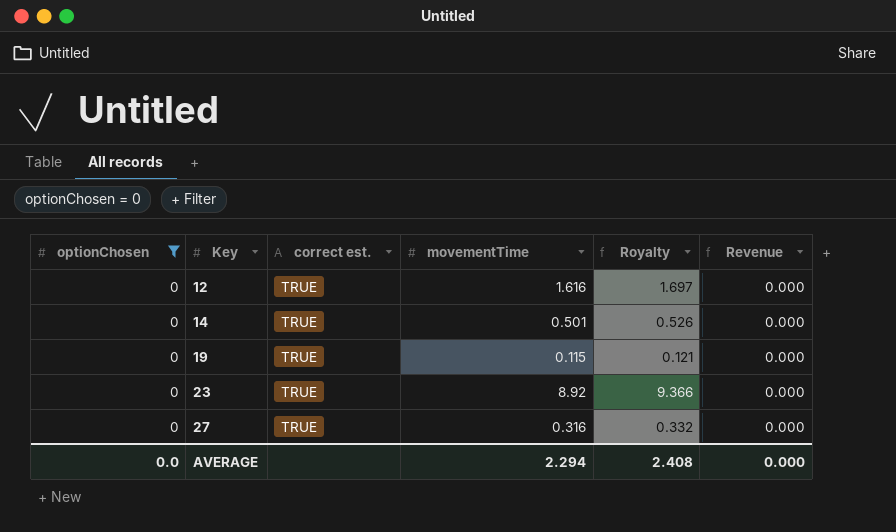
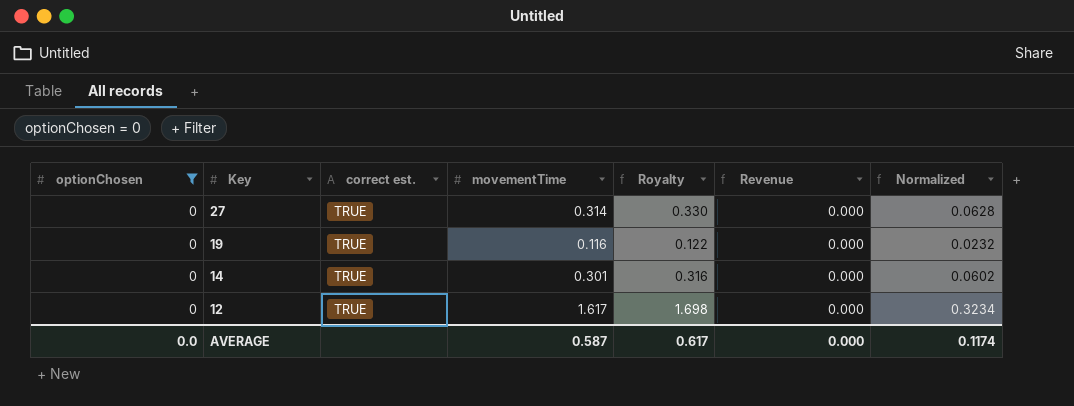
row order: Key ascending -> Key descending
column Normalized | formula: none -> [movementTime] * 0.2
row 23: 0 | TRUE | 8.92 | 9.366 | 0.000 -> none
27 | movementTime: 0.316 -> 0.314
27 | Royalty: 0.332 -> 0.330
19 | movementTime: 0.115 -> 0.116
19 | Royalty: 0.121 -> 0.122
14 | movementTime: 0.501 -> 0.301
14 | Royalty: 0.526 -> 0.316
12 | movementTime: 1.616 -> 1.617
12 | Royalty: 1.697 -> 1.698
AVERAGE | movementTime: 2.294 -> 0.587
AVERAGE | Royalty: 2.408 -> 0.617

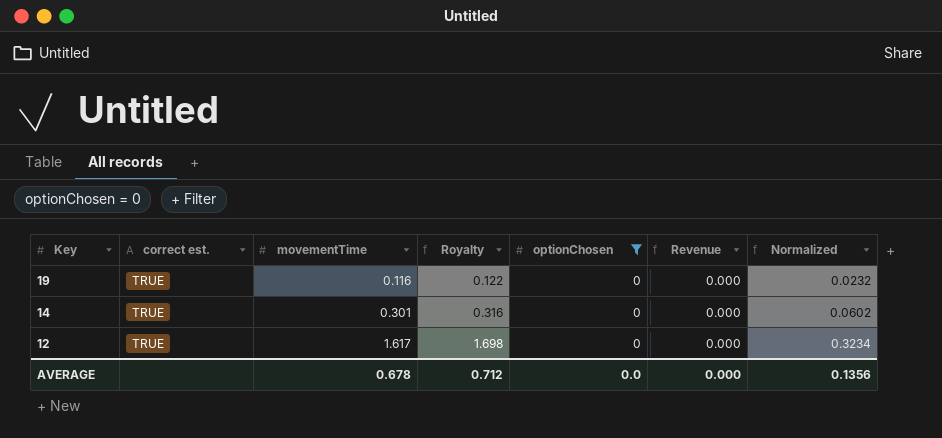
column optionChosen | position: 1 -> 5
row 27: 0 | TRUE | 0.314 | 0.330 | 0.000 | 0.0628 -> none
AVERAGE | movementTime: 0.587 -> 0.678
AVERAGE | Royalty: 0.617 -> 0.712
AVERAGE | Normalized: 0.1174 -> 0.1356

